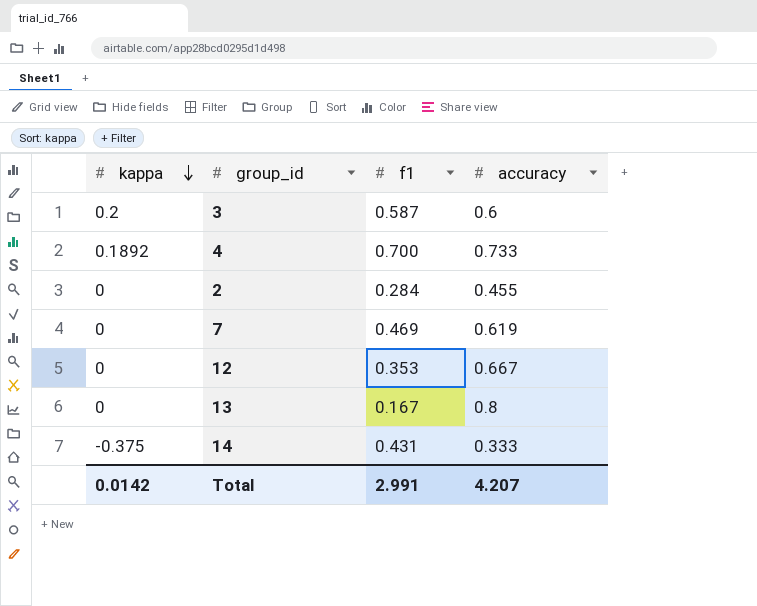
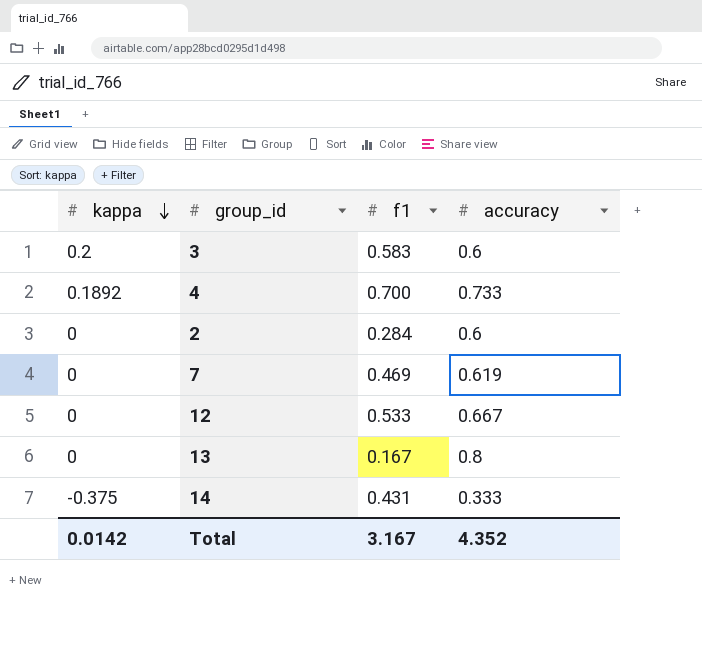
3 | f1: 0.587 -> 0.583
2 | accuracy: 0.455 -> 0.6
12 | f1: 0.353 -> 0.533
Total | f1: 2.991 -> 3.167
Total | accuracy: 4.207 -> 4.352

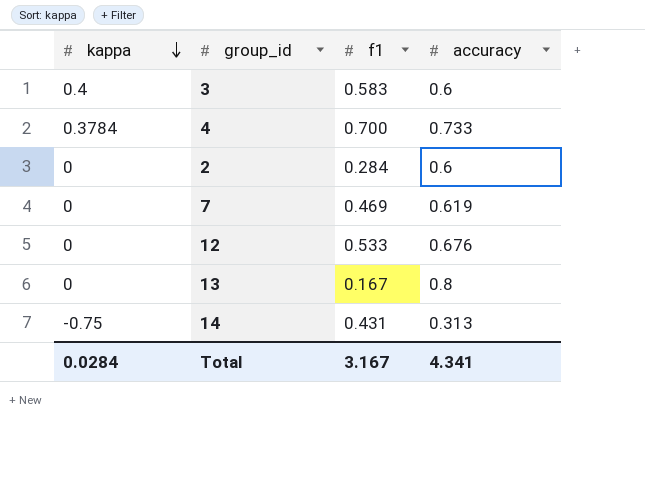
3 | kappa: 0.2 -> 0.4
4 | kappa: 0.1892 -> 0.3784
12 | accuracy: 0.667 -> 0.676
14 | kappa: -0.375 -> -0.75
14 | accuracy: 0.333 -> 0.313
Total | kappa: 0.0142 -> 0.0284
Total | accuracy: 4.352 -> 4.341

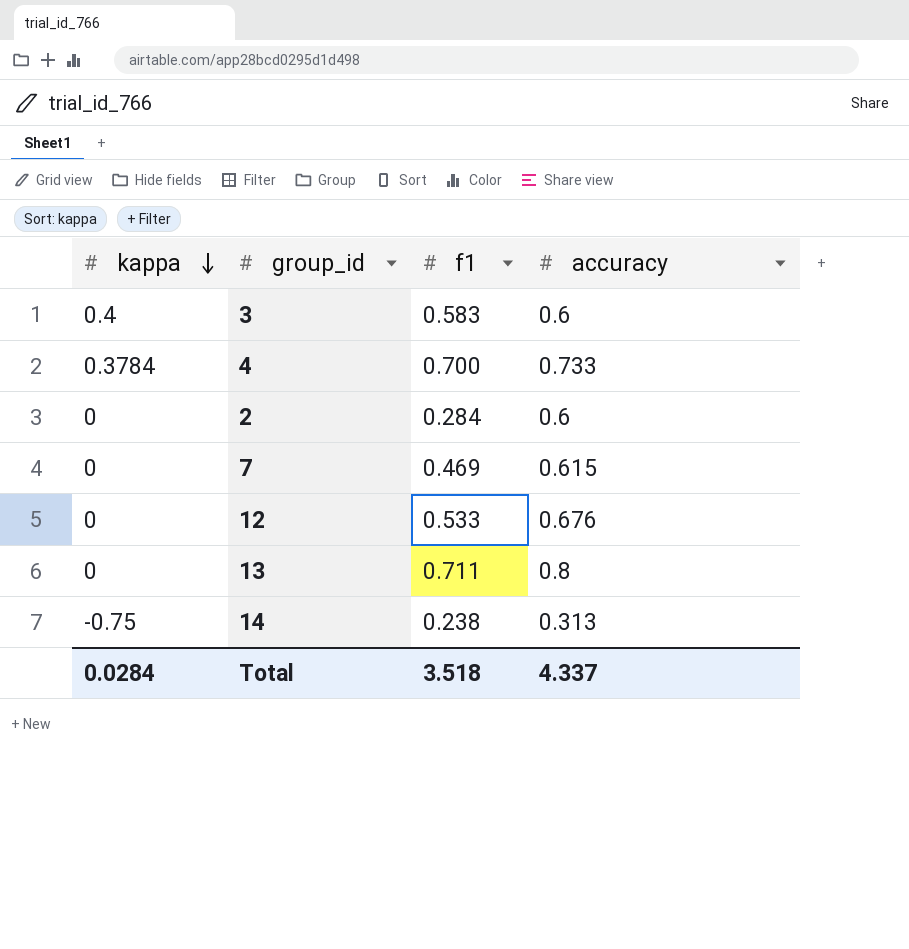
7 | accuracy: 0.619 -> 0.615
13 | f1: 0.167 -> 0.711
14 | f1: 0.431 -> 0.238
Total | f1: 3.167 -> 3.518
Total | accuracy: 4.341 -> 4.337

